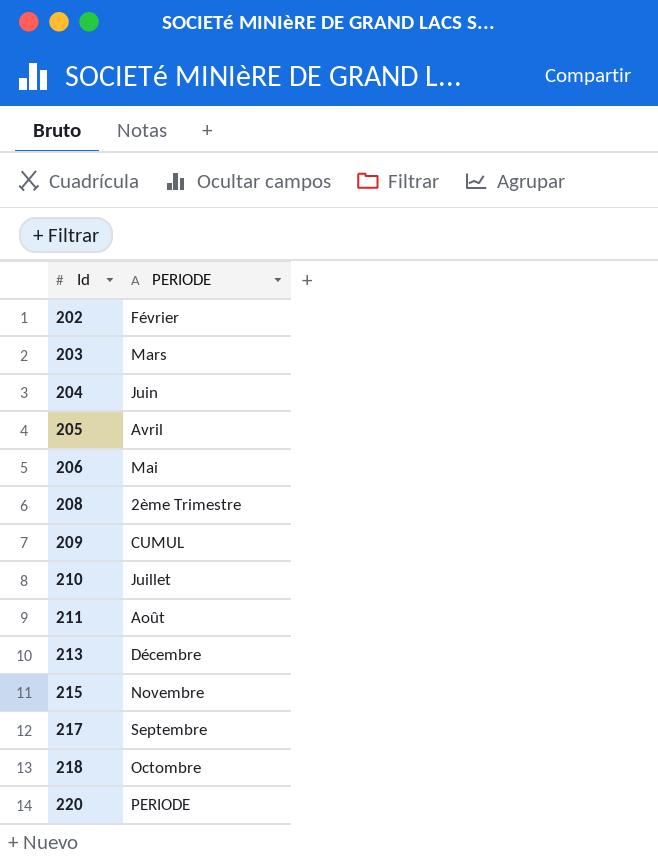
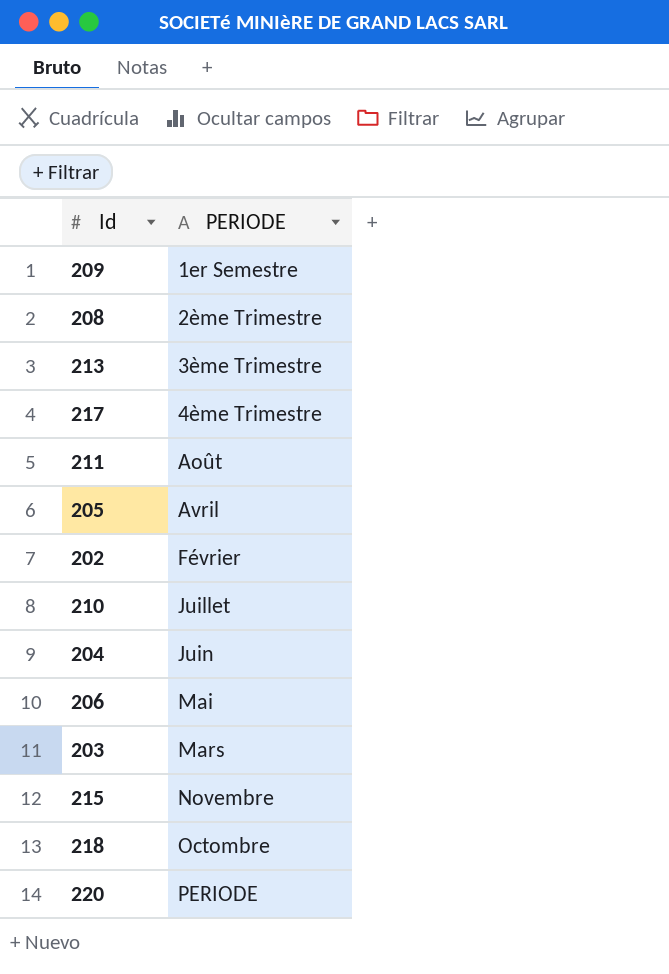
row order: Id ascending -> PERIODE ascending
209 | PERIODE: CUMUL -> 1er Semestre
213 | PERIODE: Décembre -> 3ème Trimestre
217 | PERIODE: Septembre -> 4ème Trimestre

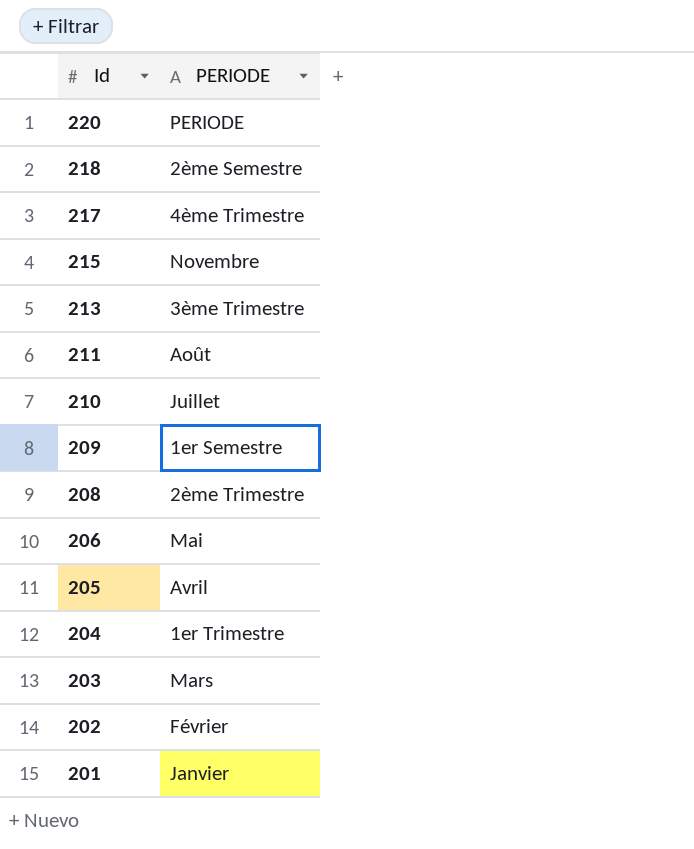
row order: PERIODE ascending -> Id descending
218 | PERIODE: Octombre -> 2ème Semestre
204 | PERIODE: Juin -> 1er Trimestre
row 201: none -> Janvier

